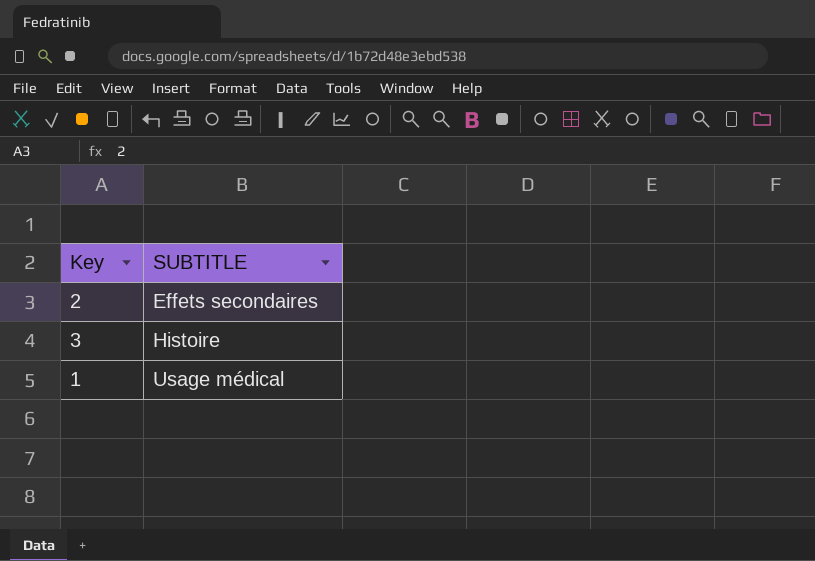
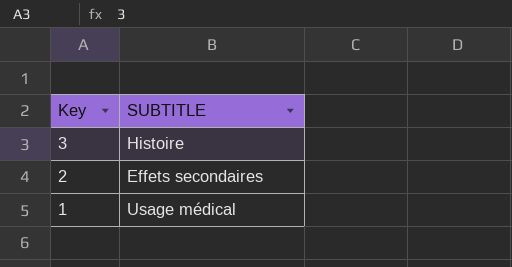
row order: SUBTITLE ascending -> Key descending

